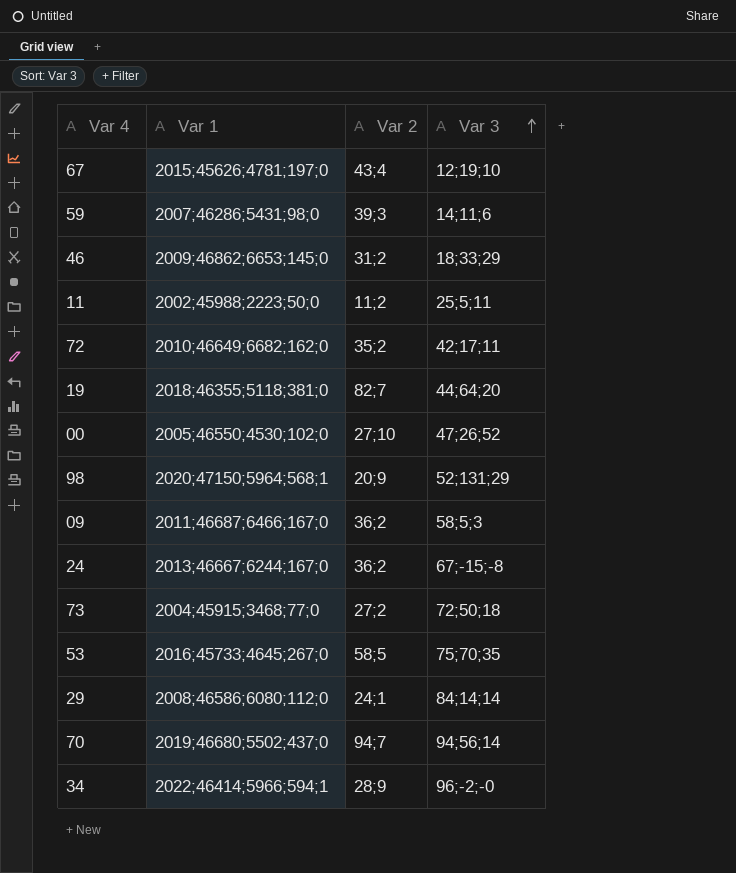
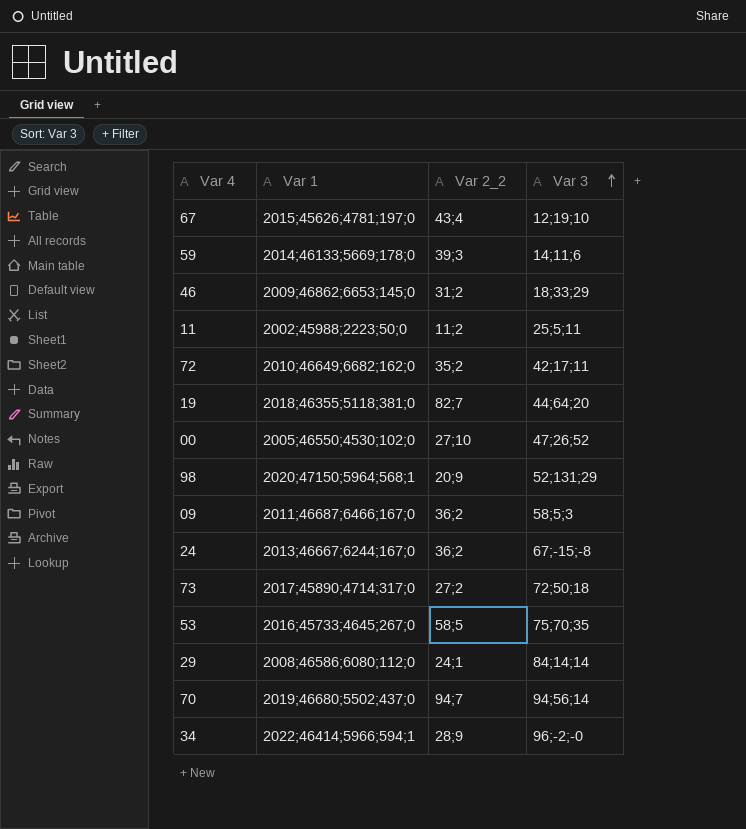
column name: Var 2 -> Var 2_2
59 | Var 1: 2007;46286;5431;98;0 -> 2014;46133;5669;178;0
73 | Var 1: 2004;45915;3468;77;0 -> 2017;45890;4714;317;0

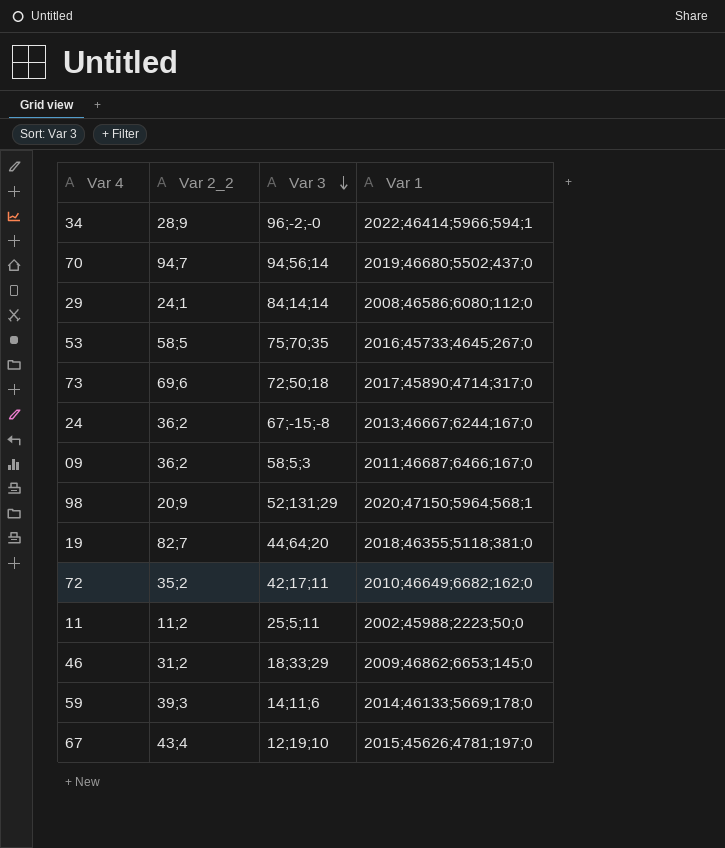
row order: Var 3 ascending -> Var 3 descending
column Var 1 | position: 2 -> 4
row 00: 2005;46550;4530;102;0 | 27;10 | 47;26;52 -> none
73 | Var 2_2: 27;2 -> 69;6

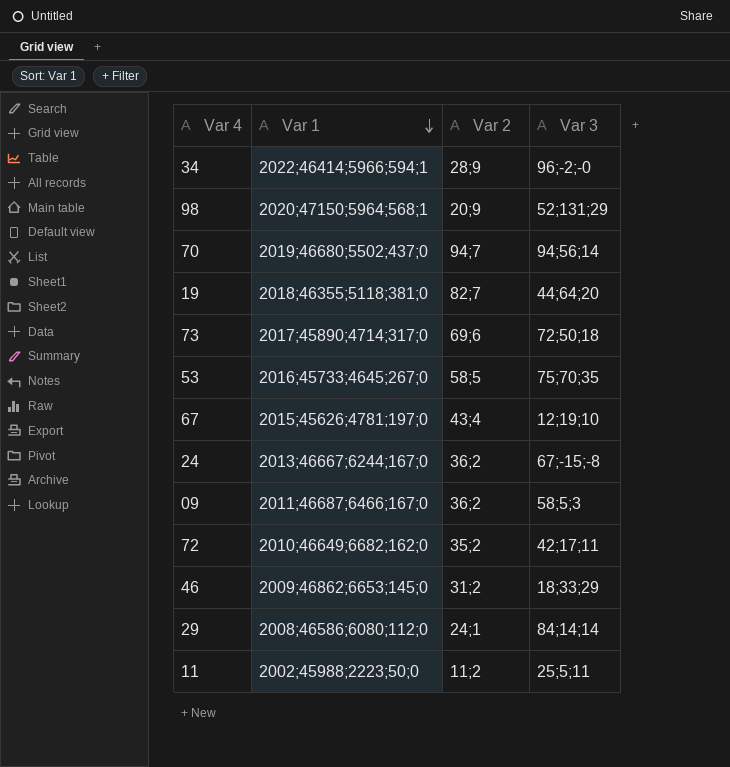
row order: Var 3 descending -> Var 1 descending
column Var 1 | position: 4 -> 2
column name: Var 2_2 -> Var 2
row 59: 39;3 | 14;11;6 | 2014;46133;5669;178;0 -> none

